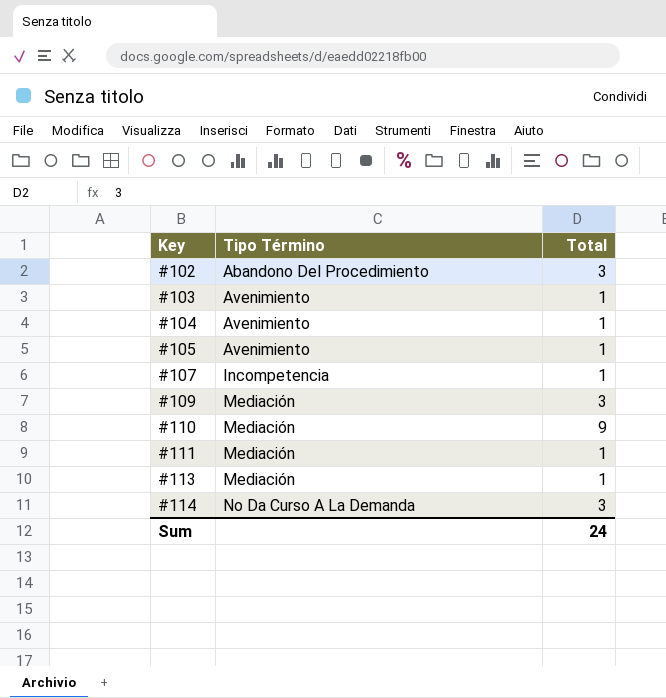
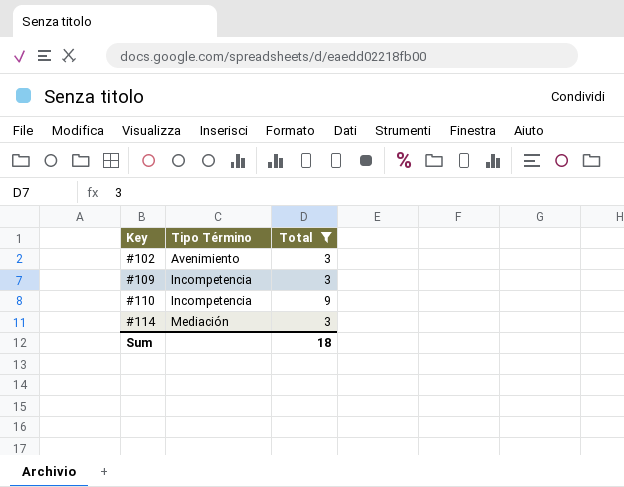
filter: none -> Total != 1
#102 | Tipo Término: Abandono Del Procedimiento -> Avenimiento
#109 | Tipo Término: Mediación -> Incompetencia
#110 | Tipo Término: Mediación -> Incompetencia
#114 | Tipo Término: No Da Curso A La Demanda -> Mediación
Sum | Total: 24 -> 18

